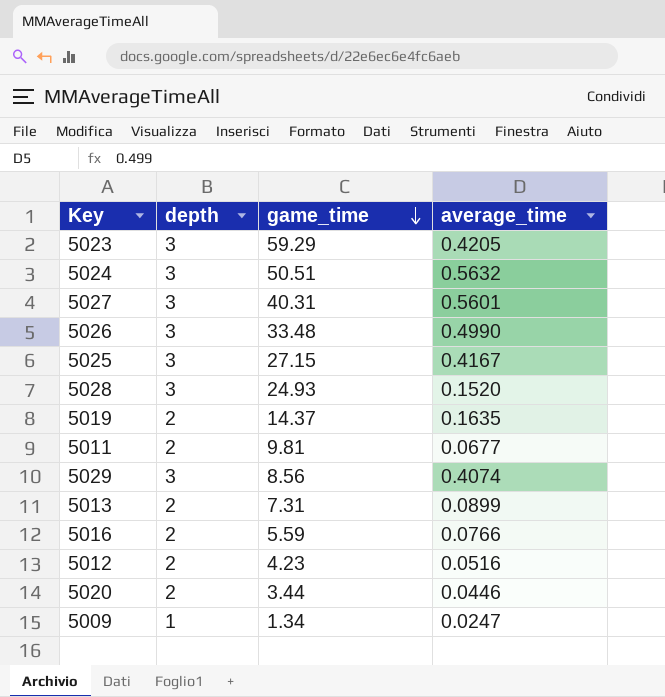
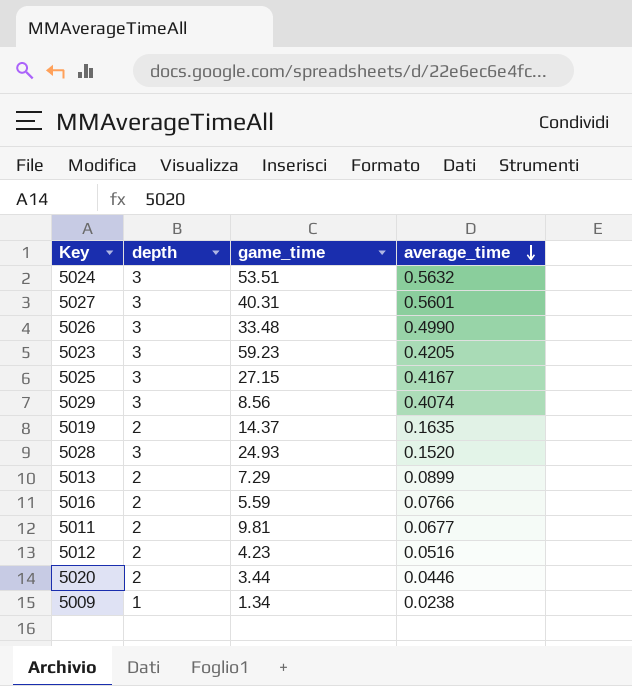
row order: game_time descending -> average_time descending
5024 | game_time: 50.51 -> 53.51
5023 | game_time: 59.29 -> 59.23
5013 | game_time: 7.31 -> 7.29
5009 | average_time: 0.0247 -> 0.0238

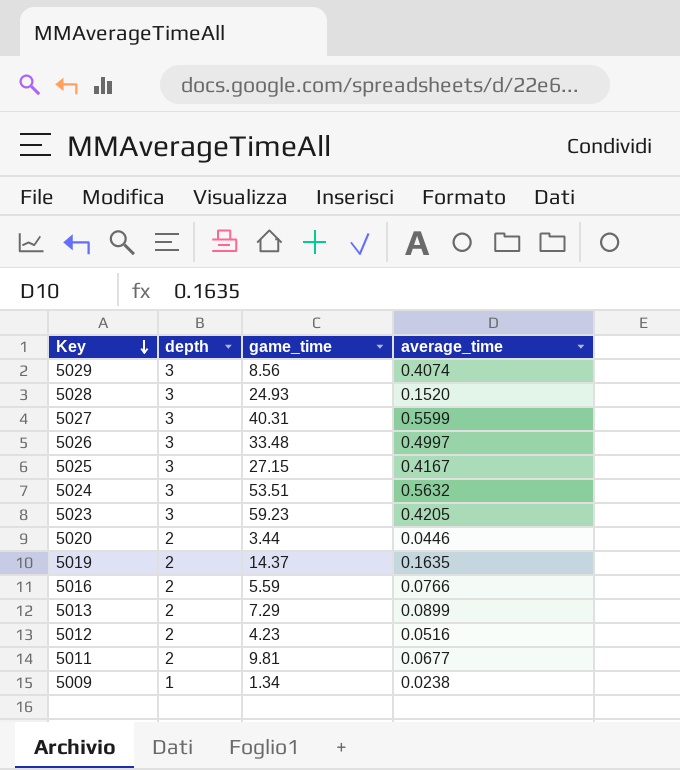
row order: average_time descending -> Key descending
5027 | average_time: 0.5601 -> 0.5599
5026 | average_time: 0.4990 -> 0.4997

